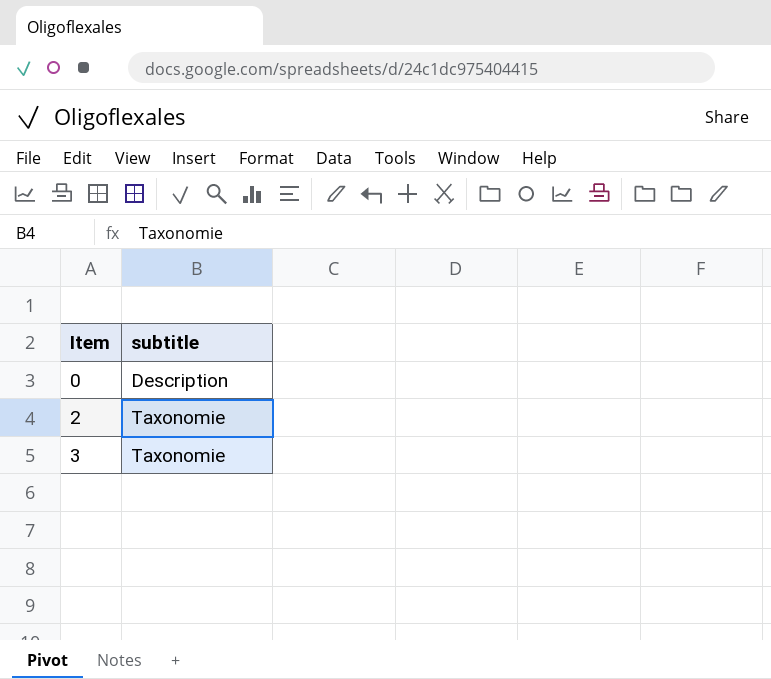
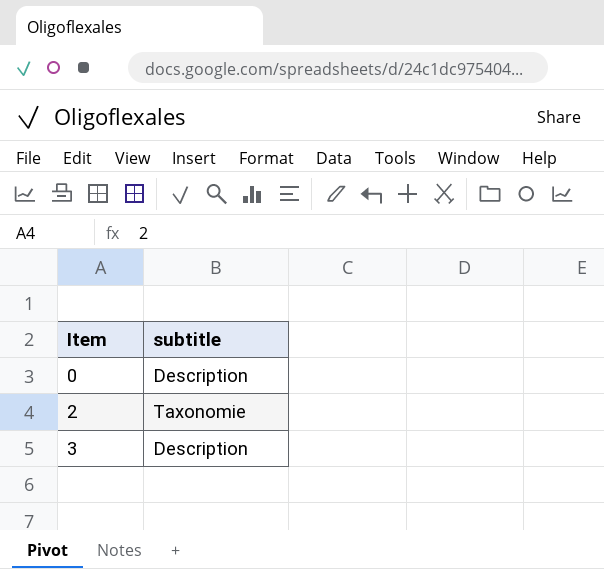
3 | subtitle: Taxonomie -> Description

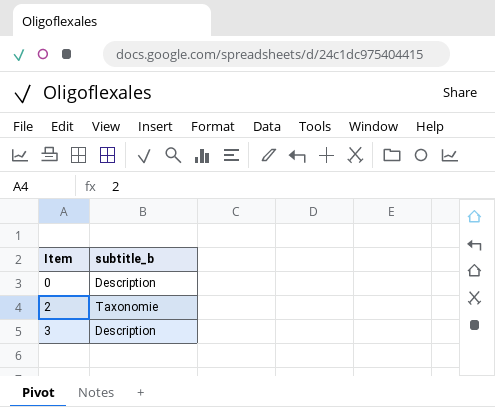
column name: subtitle -> subtitle_b

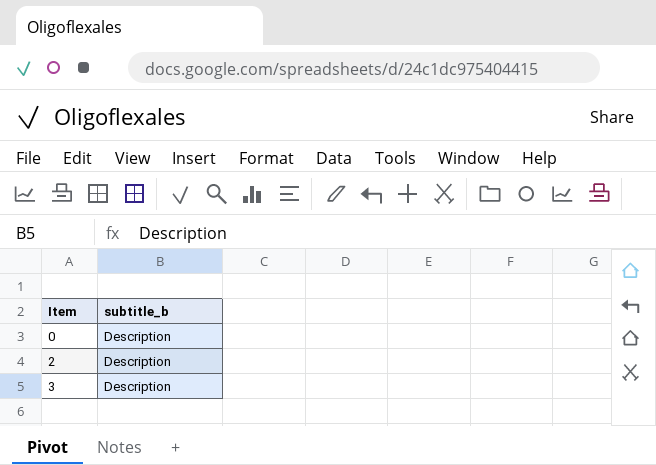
2 | subtitle_b: Taxonomie -> Description

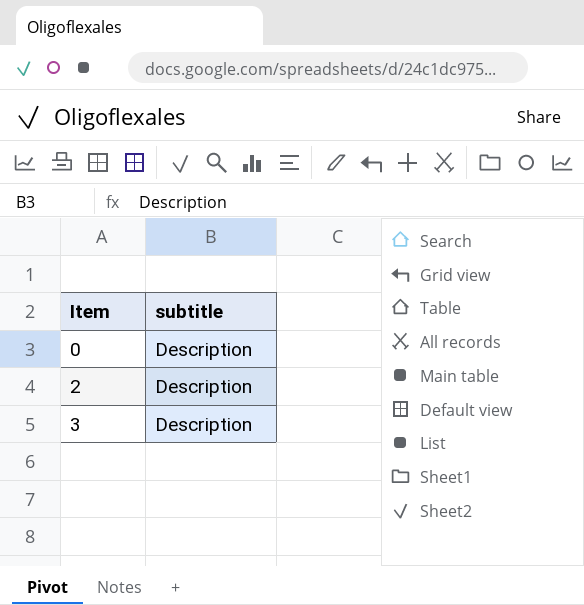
column name: subtitle_b -> subtitle

